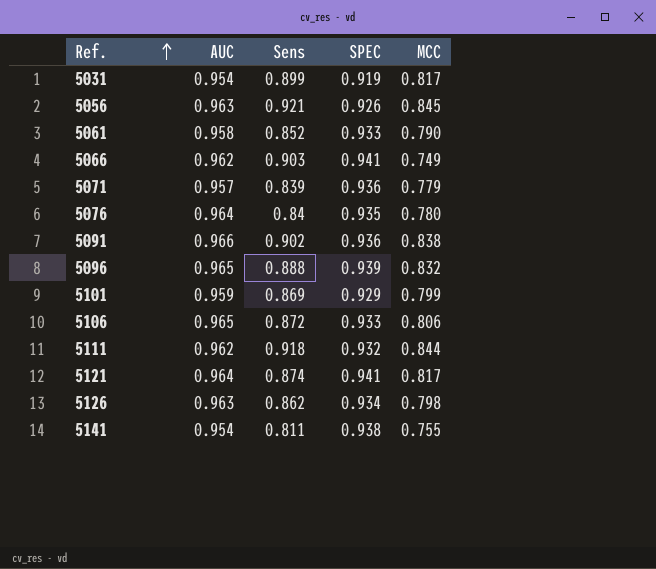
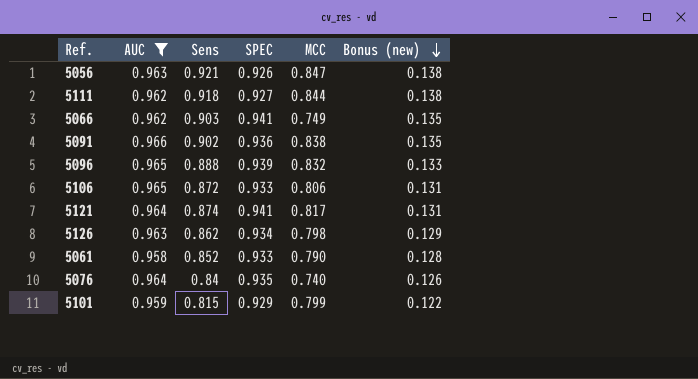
filter: none -> AUC >= 0.958
row order: Ref. ascending -> Bonus (new) descending
column Bonus (new) | formula: none -> [Sens] * 0.15
5056 | MCC: 0.845 -> 0.847
5111 | SPEC: 0.932 -> 0.927
5076 | MCC: 0.780 -> 0.740
5101 | Sens: 0.869 -> 0.815

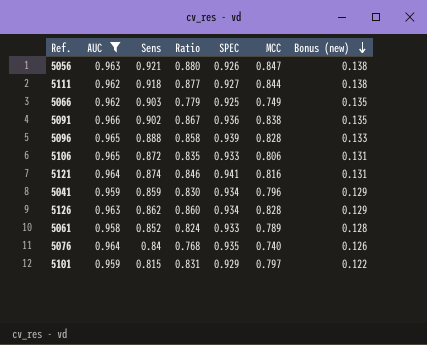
column Ratio | formula: none -> [MCC] / [AUC]
5066 | SPEC: 0.941 -> 0.925
5096 | MCC: 0.832 -> 0.828
5121 | MCC: 0.817 -> 0.816
row 5041: none -> 0.959 | 0.859 | 0.830 | 0.934 | 0.796 | 0.129
5126 | MCC: 0.798 -> 0.828
5061 | MCC: 0.790 -> 0.789
5101 | MCC: 0.799 -> 0.797

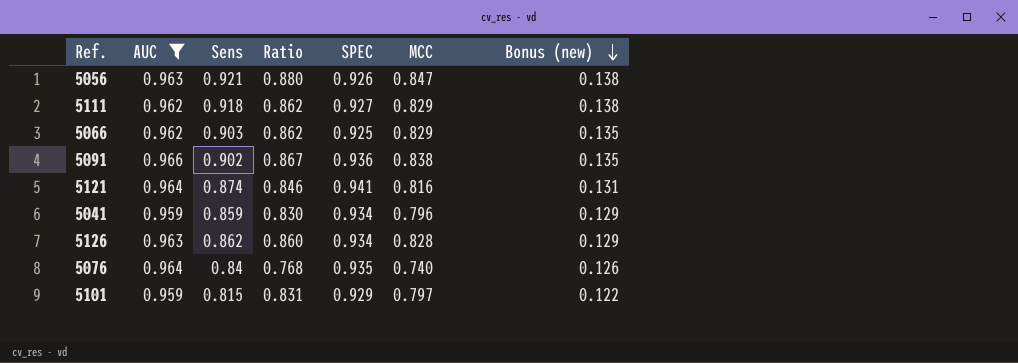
row 5096: 0.965 | 0.888 | 0.858 | 0.939 | 0.828 | 0.133 -> none
row 5106: 0.965 | 0.872 | 0.835 | 0.933 | 0.806 | 0.131 -> none
row 5061: 0.958 | 0.852 | 0.824 | 0.933 | 0.789 | 0.128 -> none
5111 | Ratio: 0.877 -> 0.862
5111 | MCC: 0.844 -> 0.829
5066 | Ratio: 0.779 -> 0.862
5066 | MCC: 0.749 -> 0.829

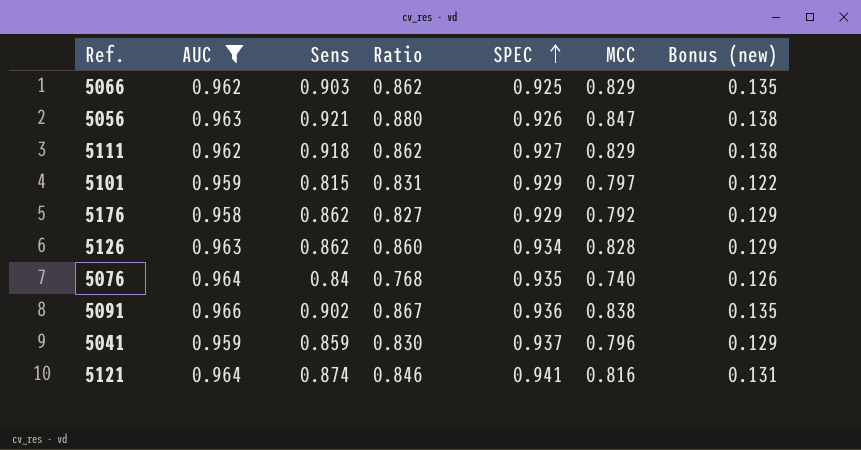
row order: Bonus (new) descending -> SPEC ascending
row 5176: none -> 0.958 | 0.862 | 0.827 | 0.929 | 0.792 | 0.129
5041 | SPEC: 0.934 -> 0.937

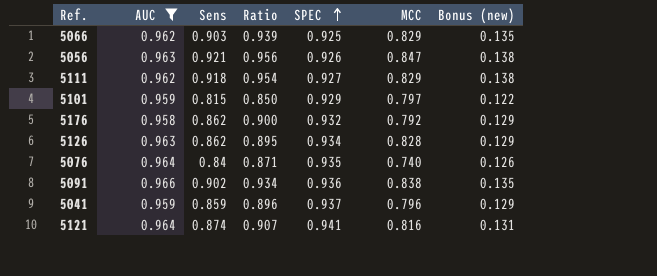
column Ratio | formula: [MCC] / [AUC] -> [Sens] / [AUC]
5176 | SPEC: 0.929 -> 0.932

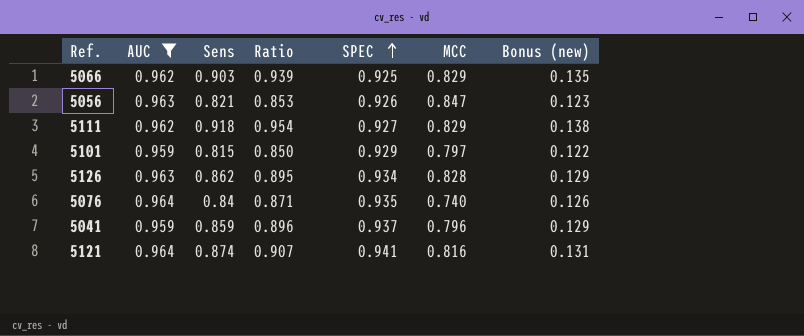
row 5176: 0.958 | 0.862 | 0.900 | 0.932 | 0.792 | 0.129 -> none
row 5091: 0.966 | 0.902 | 0.934 | 0.936 | 0.838 | 0.135 -> none
5056 | Sens: 0.921 -> 0.821
5056 | Ratio: 0.956 -> 0.853
5056 | Bonus (new): 0.138 -> 0.123

